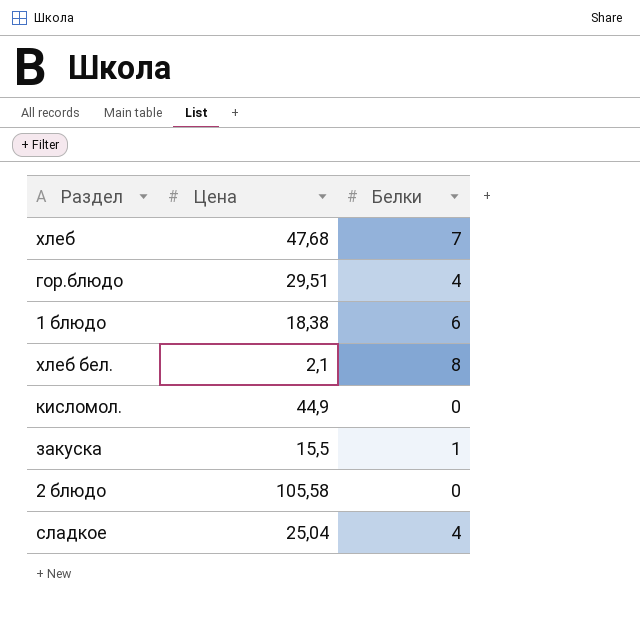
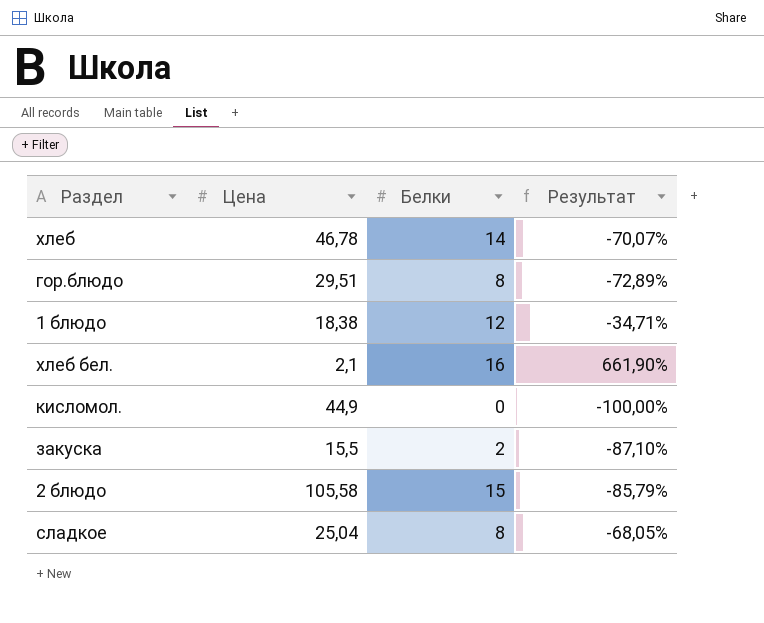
column Результат | formula: none -> ([Белки] - [Цена]) / [Цена]
хлеб | Цена: 47,68 -> 46,78
хлеб | Белки: 7 -> 14
гор.блюдо | Белки: 4 -> 8
1 блюдо | Белки: 6 -> 12
хлеб бел. | Белки: 8 -> 16
закуска | Белки: 1 -> 2
2 блюдо | Белки: 0 -> 15
сладкое | Белки: 4 -> 8

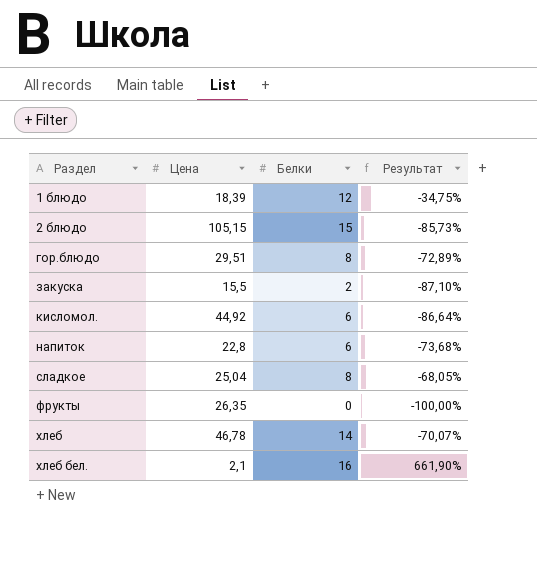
row order: none -> Раздел ascending
1 блюдо | Цена: 18,38 -> 18,39
1 блюдо | Результат: -34,71% -> -34,75%
2 блюдо | Цена: 105,58 -> 105,15
2 блюдо | Результат: -85,79% -> -85,73%
кисломол. | Цена: 44,9 -> 44,92
кисломол. | Белки: 0 -> 6
кисломол. | Результат: -100,00% -> -86,64%
row напиток: none -> 22,8 | 6 | -73,68%
row фрукты: none -> 26,35 | 0 | -100,00%

